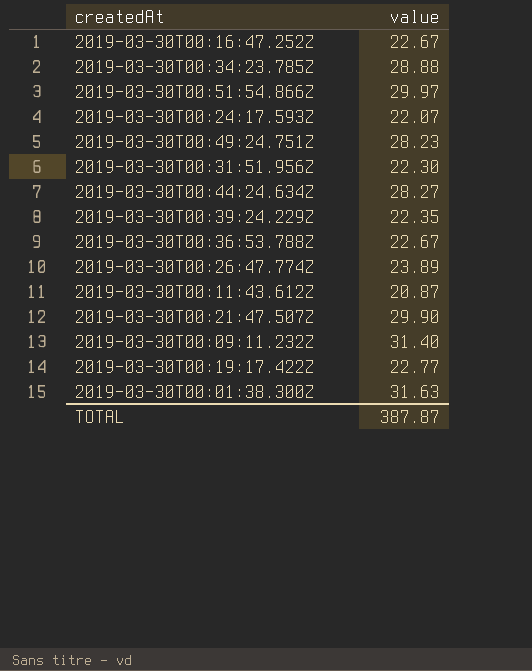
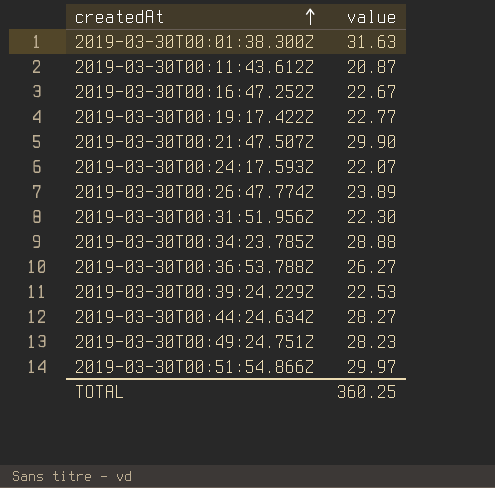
row order: none -> createdAt ascending
row 2019-03-30T00:09:11.232Z: 31.40 -> none
2019-03-30T00:36:53.788Z | value: 22.67 -> 26.27
2019-03-30T00:39:24.229Z | value: 22.35 -> 22.53
TOTAL | value: 387.87 -> 360.25

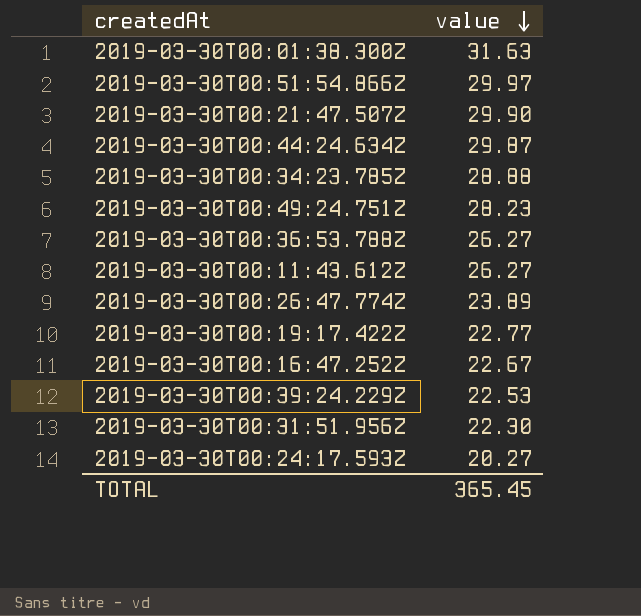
row order: createdAt ascending -> value descending
2019-03-30T00:44:24.634Z | value: 28.27 -> 29.87
2019-03-30T00:11:43.612Z | value: 20.87 -> 26.27
2019-03-30T00:24:17.593Z | value: 22.07 -> 20.27
TOTAL | value: 360.25 -> 365.45

